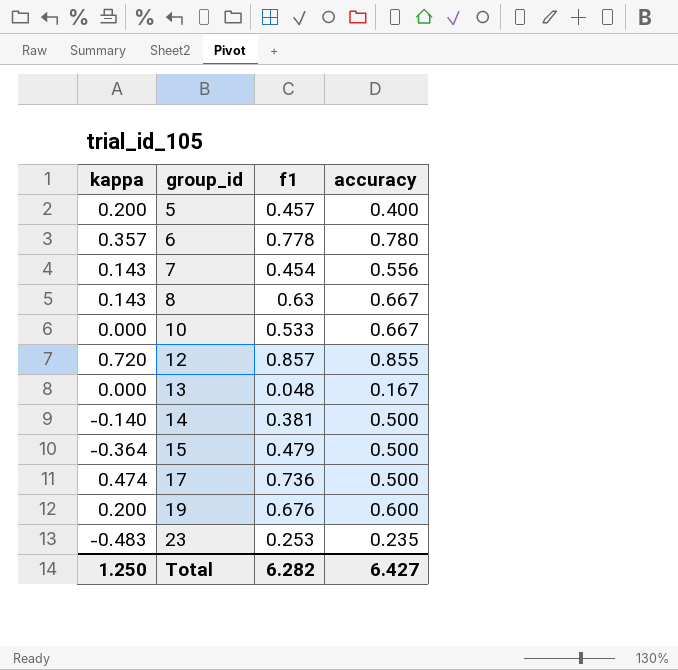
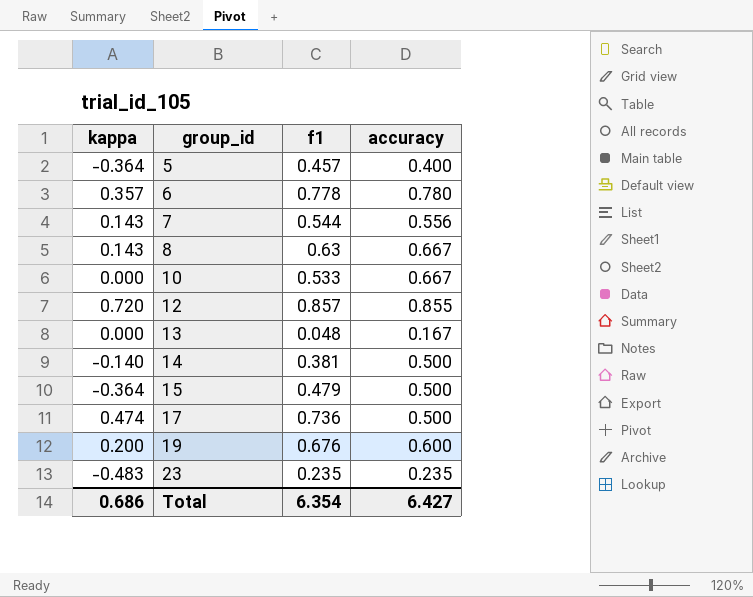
5 | kappa: 0.200 -> -0.364
7 | f1: 0.454 -> 0.544
23 | f1: 0.253 -> 0.235
Total | kappa: 1.250 -> 0.686
Total | f1: 6.282 -> 6.354

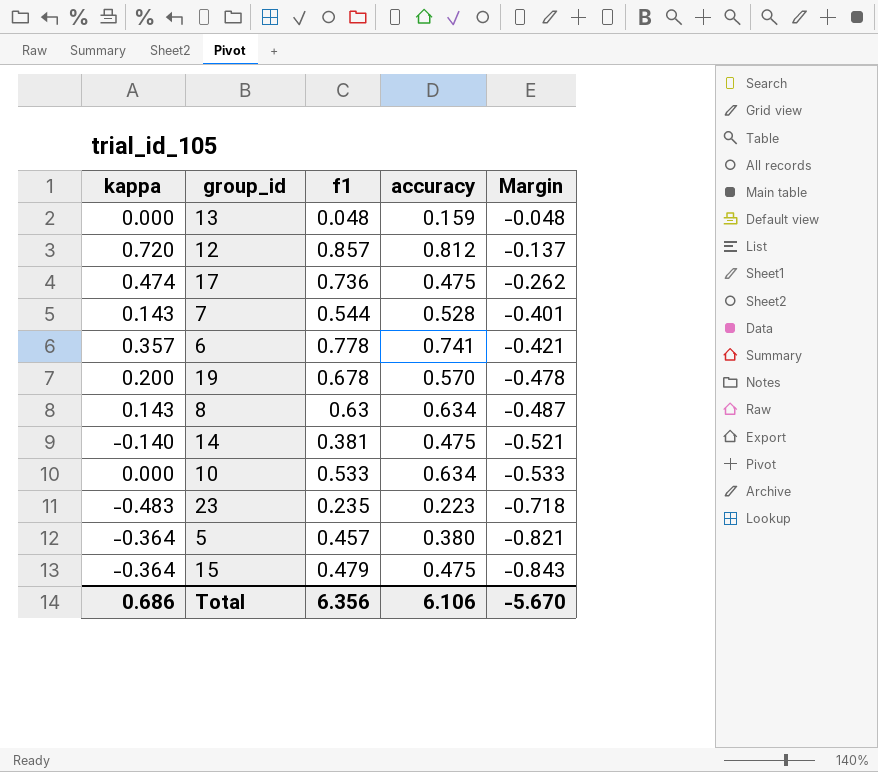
row order: group_id ascending -> Margin descending
column Margin | formula: none -> [kappa] - [f1]
13 | accuracy: 0.167 -> 0.159
12 | accuracy: 0.855 -> 0.812
17 | accuracy: 0.500 -> 0.475
7 | accuracy: 0.556 -> 0.528
6 | accuracy: 0.780 -> 0.741
19 | f1: 0.676 -> 0.678
19 | accuracy: 0.600 -> 0.570
8 | accuracy: 0.667 -> 0.634
14 | accuracy: 0.500 -> 0.475
10 | accuracy: 0.667 -> 0.634
23 | accuracy: 0.235 -> 0.223
5 | accuracy: 0.400 -> 0.380
15 | accuracy: 0.500 -> 0.475
Total | f1: 6.354 -> 6.356
Total | accuracy: 6.427 -> 6.106

